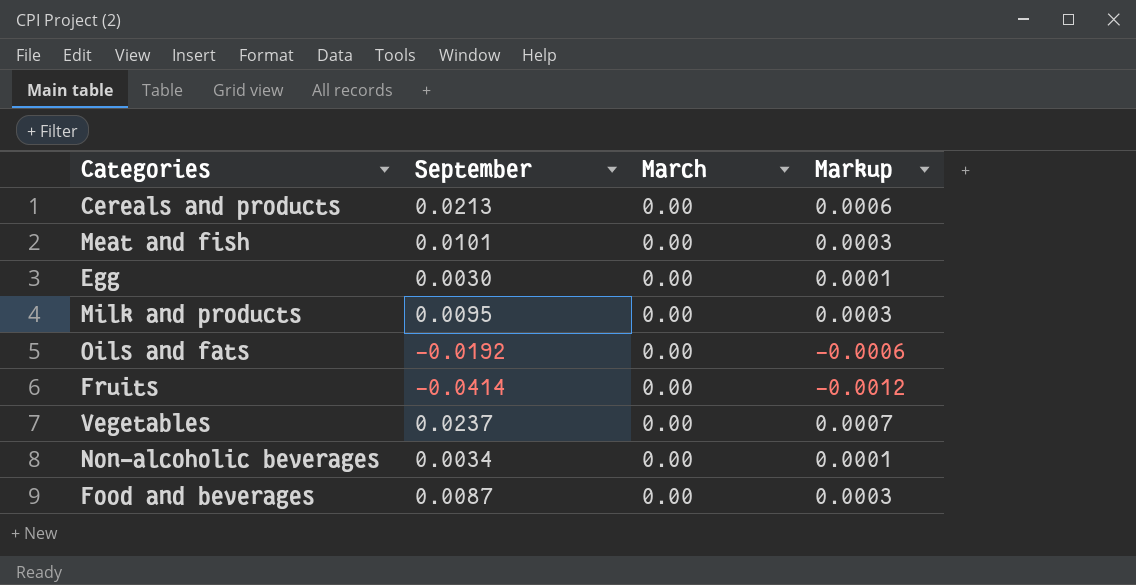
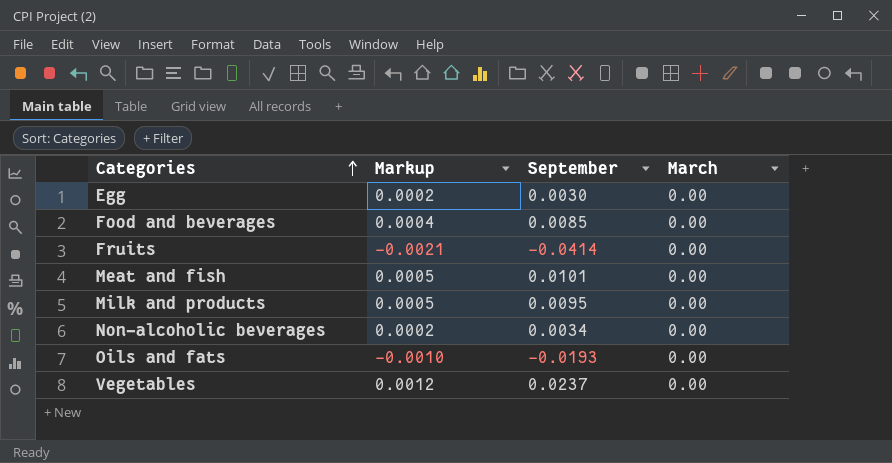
row order: none -> Categories ascending
column Markup | formula: [September] * 0.03 -> [September] * 0.05
column Markup | position: 4 -> 2
row Cereals and products: 0.0213 | 0.00 | 0.0006 -> none
Food and beverages | September: 0.0087 -> 0.0085
Oils and fats | September: -0.0192 -> -0.0193

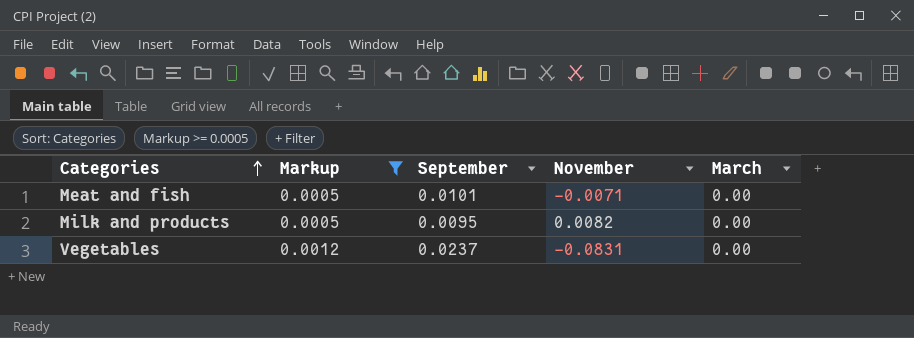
filter: none -> Markup >= 0.0005
column November | position: none -> 4

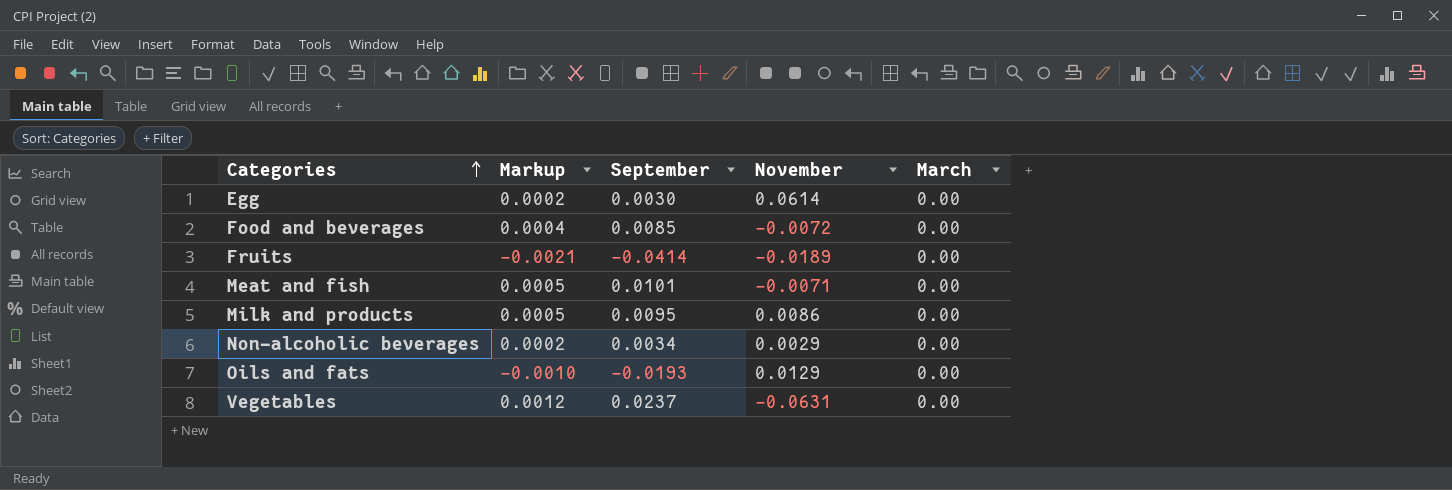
filter: Markup >= 0.0005 -> none
Milk and products | November: 0.0082 -> 0.0086
Vegetables | November: -0.0831 -> -0.0631

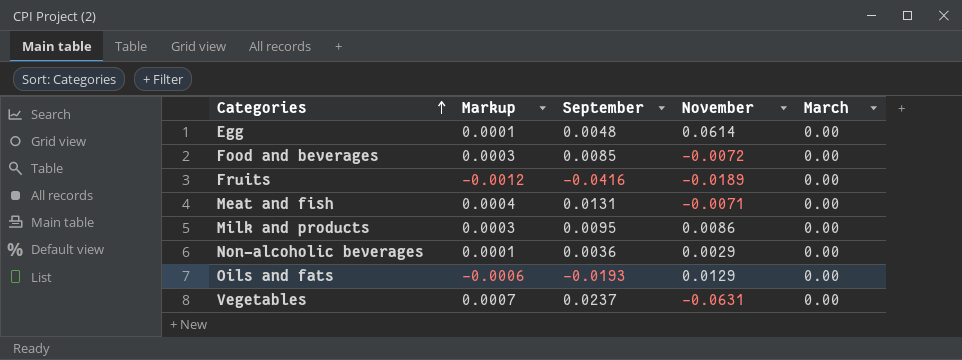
column Markup | formula: [September] * 0.05 -> [September] * 0.03
Egg | September: 0.0030 -> 0.0048
Fruits | September: -0.0414 -> -0.0416
Meat and fish | September: 0.0101 -> 0.0131
Non-alcoholic beverages | September: 0.0034 -> 0.0036

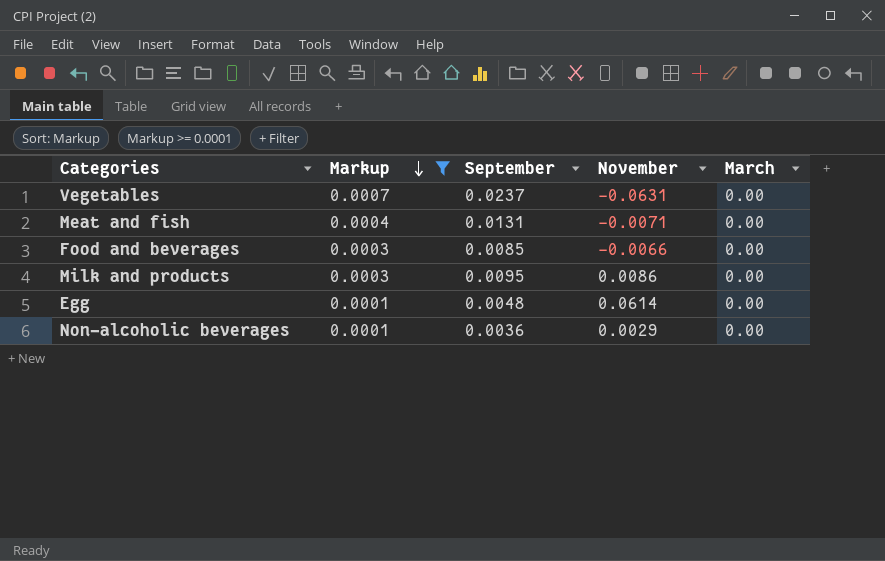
filter: none -> Markup >= 0.0001
row order: Categories ascending -> Markup descending
Food and beverages | November: -0.0072 -> -0.0066

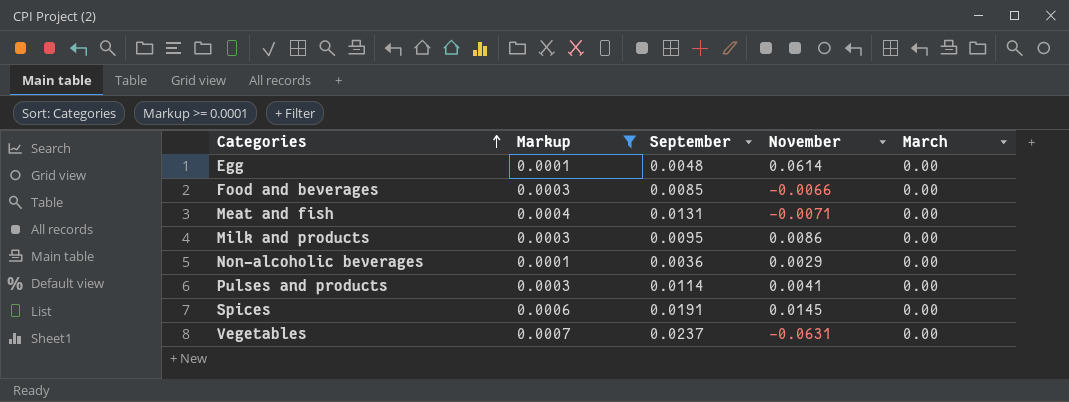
row order: Markup descending -> Categories ascending
row Pulses and products: none -> 0.0003 | 0.0114 | 0.0041 | 0.00
row Spices: none -> 0.0006 | 0.0191 | 0.0145 | 0.00

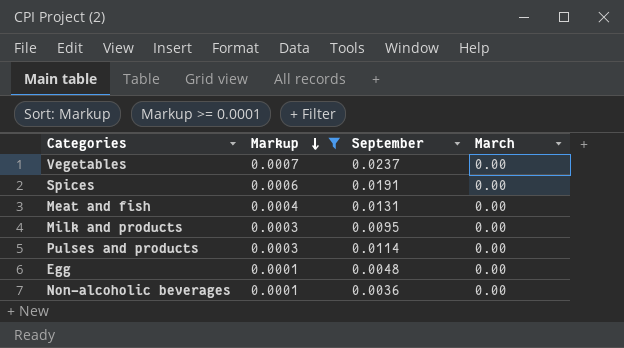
row order: Categories ascending -> Markup descending
column November | position: 4 -> none
row Food and beverages: 0.0003 | 0.0085 | -0.0066 | 0.00 -> none

